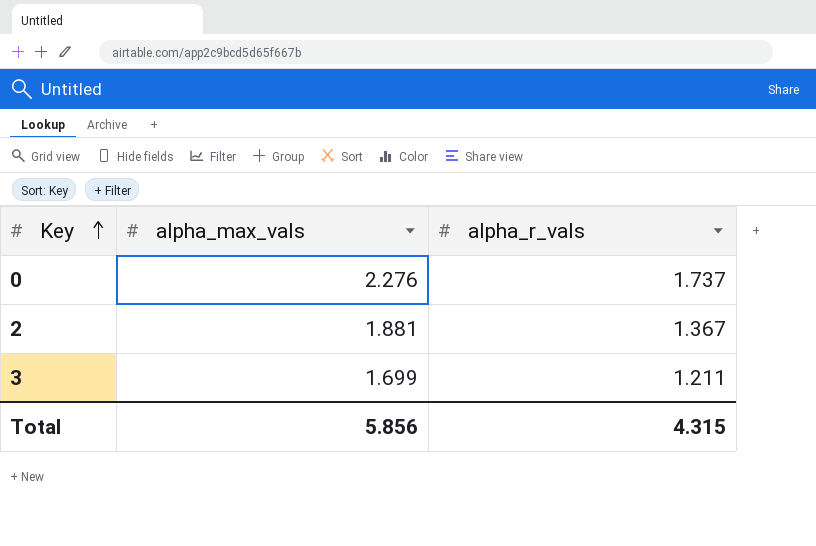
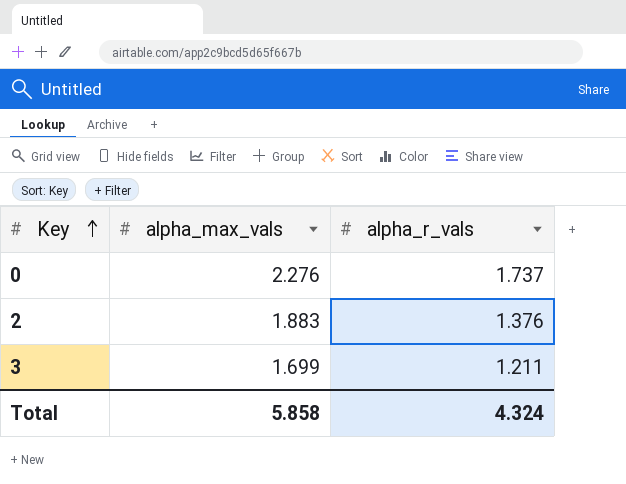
2 | alpha_max_vals: 1.881 -> 1.883
2 | alpha_r_vals: 1.367 -> 1.376
Total | alpha_max_vals: 5.856 -> 5.858
Total | alpha_r_vals: 4.315 -> 4.324

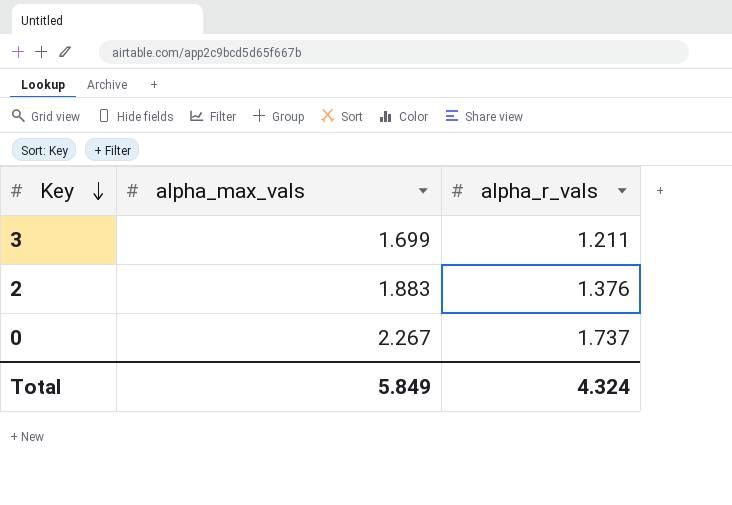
row order: Key ascending -> Key descending
0 | alpha_max_vals: 2.276 -> 2.267
Total | alpha_max_vals: 5.858 -> 5.849

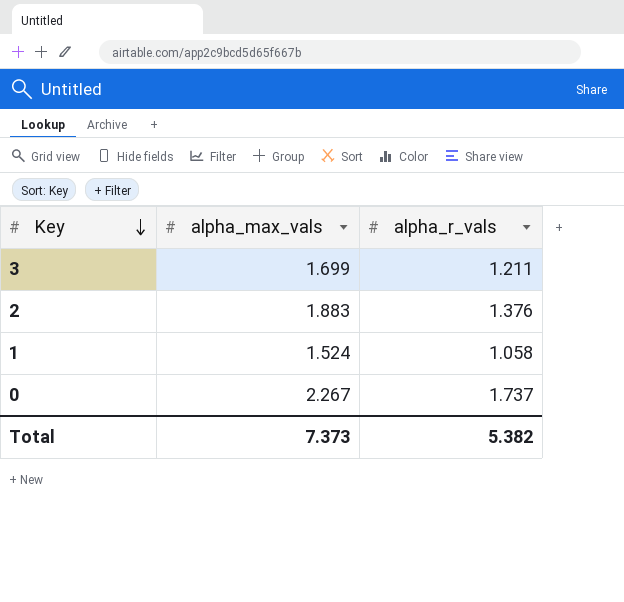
row 1: none -> 1.524 | 1.058
Total | alpha_max_vals: 5.849 -> 7.373
Total | alpha_r_vals: 4.324 -> 5.382

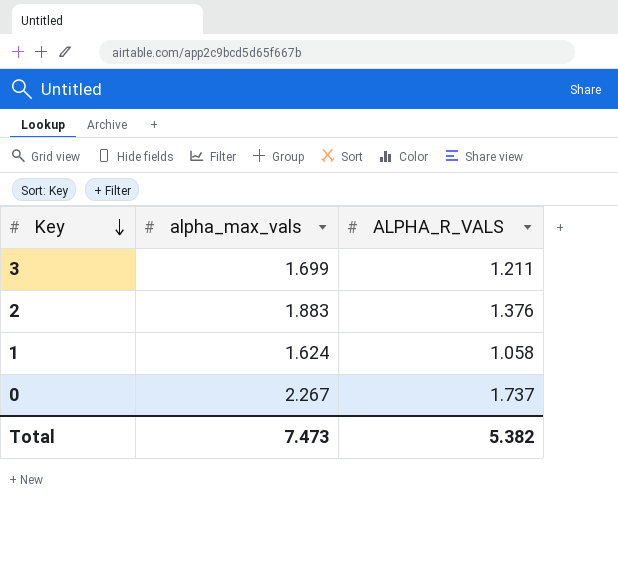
column name: alpha_r_vals -> ALPHA_R_VALS
1 | alpha_max_vals: 1.524 -> 1.624
Total | alpha_max_vals: 7.373 -> 7.473

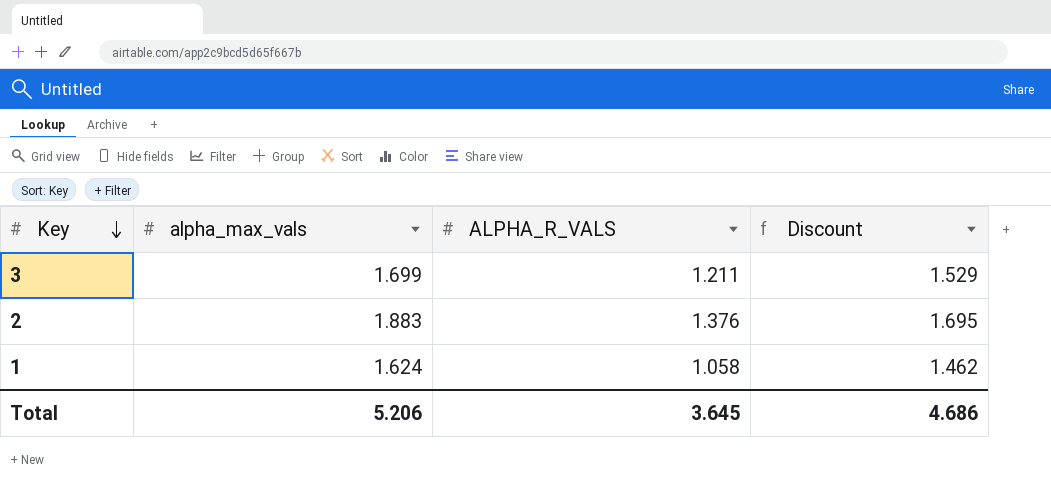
column Discount | formula: none -> [alpha_max_vals] * 0.9
row 0: 2.267 | 1.737 -> none
Total | alpha_max_vals: 7.473 -> 5.206
Total | ALPHA_R_VALS: 5.382 -> 3.645

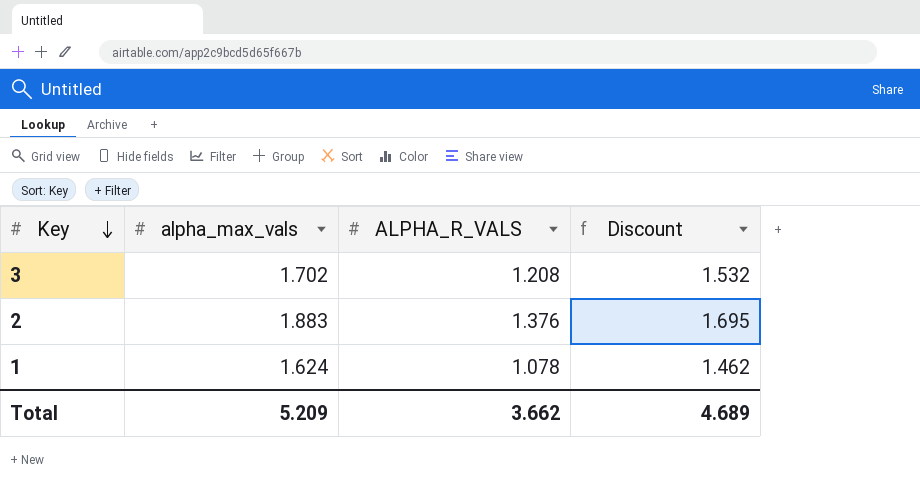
3 | alpha_max_vals: 1.699 -> 1.702
3 | ALPHA_R_VALS: 1.211 -> 1.208
3 | Discount: 1.529 -> 1.532
1 | ALPHA_R_VALS: 1.058 -> 1.078
Total | alpha_max_vals: 5.206 -> 5.209
Total | ALPHA_R_VALS: 3.645 -> 3.662
Total | Discount: 4.686 -> 4.689

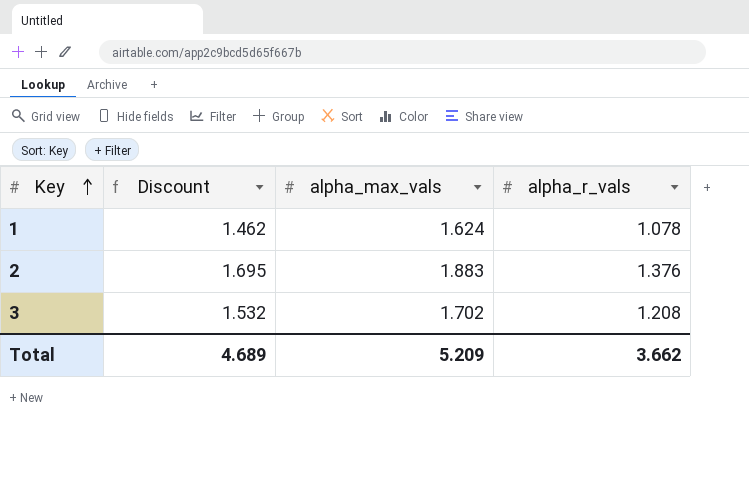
row order: Key descending -> Key ascending
column Discount | position: 4 -> 2
column name: ALPHA_R_VALS -> alpha_r_vals

